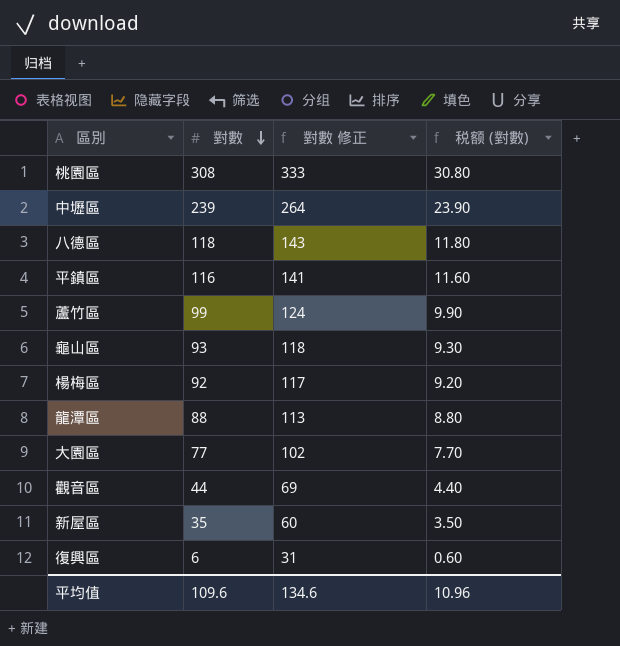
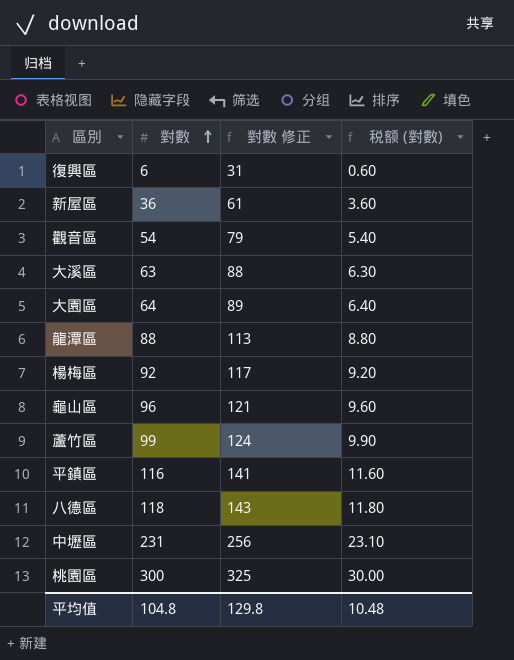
row order: 對數 descending -> 對數 ascending
新屋區 | 對數: 35 -> 36
新屋區 | 對數 修正: 60 -> 61
新屋區 | 税额 (對數): 3.50 -> 3.60
觀音區 | 對數: 44 -> 54
觀音區 | 對數 修正: 69 -> 79
觀音區 | 税额 (對數): 4.40 -> 5.40
row 大溪區: none -> 63 | 88 | 6.30
大園區 | 對數: 77 -> 64
大園區 | 對數 修正: 102 -> 89
大園區 | 税额 (對數): 7.70 -> 6.40
龜山區 | 對數: 93 -> 96
龜山區 | 對數 修正: 118 -> 121
龜山區 | 税额 (對數): 9.30 -> 9.60
中壢區 | 對數: 239 -> 231
中壢區 | 對數 修正: 264 -> 256
中壢區 | 税额 (對數): 23.90 -> 23.10
桃園區 | 對數: 308 -> 300
桃園區 | 對數 修正: 333 -> 325
桃園區 | 税额 (對數): 30.80 -> 30.00
平均值 | 對數: 109.6 -> 104.8
平均值 | 對數 修正: 134.6 -> 129.8
平均值 | 税额 (對數): 10.96 -> 10.48

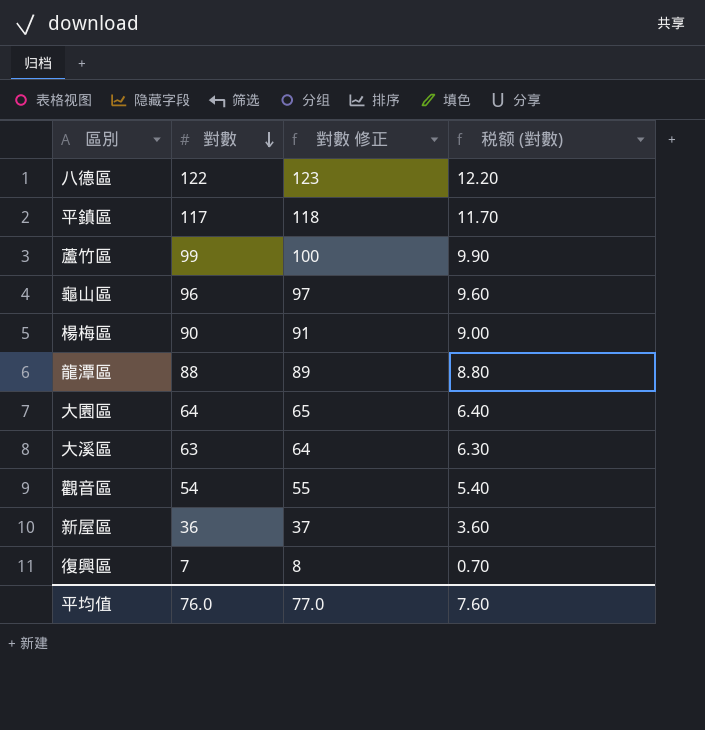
row order: 對數 ascending -> 對數 descending
column 對數 修正 | formula: [對數] + 25 -> [對數] + 1
row 中壢區: 231 | 256 | 23.10 -> none
row 桃園區: 300 | 325 | 30.00 -> none
八德區 | 對數: 118 -> 122
八德區 | 税额 (對數): 11.80 -> 12.20
平鎮區 | 對數: 116 -> 117
平鎮區 | 税额 (對數): 11.60 -> 11.70
楊梅區 | 對數: 92 -> 90
楊梅區 | 税额 (對數): 9.20 -> 9.00
復興區 | 對數: 6 -> 7
復興區 | 税额 (對數): 0.60 -> 0.70
平均值 | 對數: 104.8 -> 76.0
平均值 | 對數 修正: 129.8 -> 77.0
平均值 | 税额 (對數): 10.48 -> 7.60

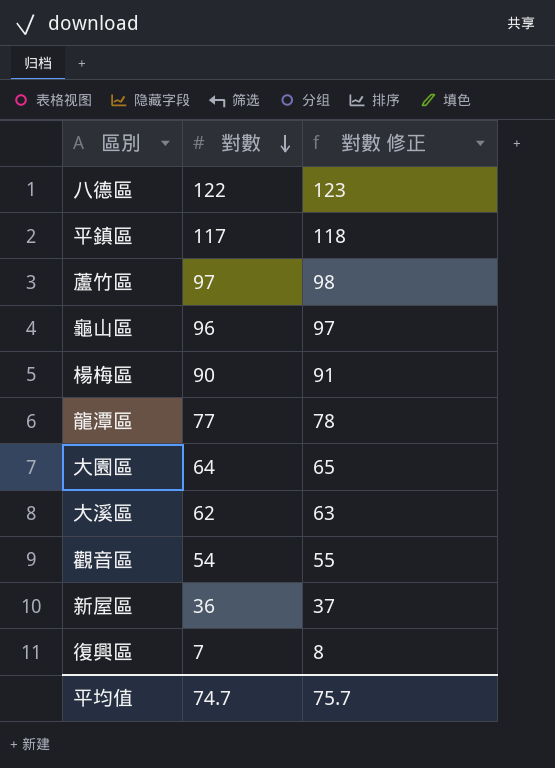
column 税额 (對數) | formula: [對數] * 0.1 -> none
蘆竹區 | 對數: 99 -> 97
蘆竹區 | 對數 修正: 100 -> 98
龍潭區 | 對數: 88 -> 77
龍潭區 | 對數 修正: 89 -> 78
大溪區 | 對數: 63 -> 62
大溪區 | 對數 修正: 64 -> 63
平均值 | 對數: 76.0 -> 74.7
平均值 | 對數 修正: 77.0 -> 75.7

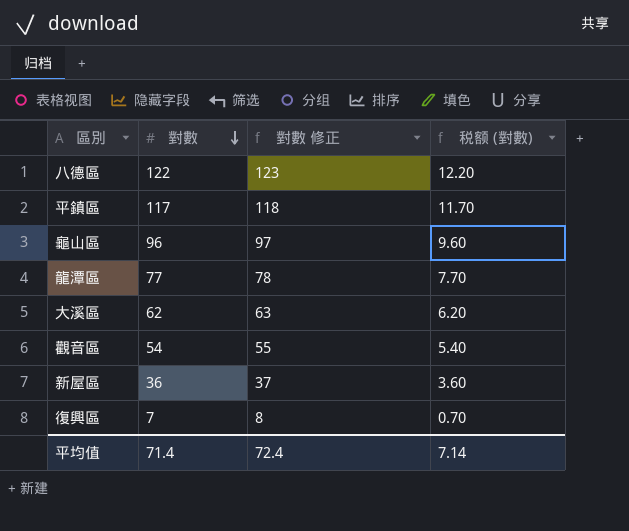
column 税额 (對數) | formula: none -> [對數] * 0.1
row 蘆竹區: 97 | 98 -> none
row 楊梅區: 90 | 91 -> none
row 大園區: 64 | 65 -> none
平均值 | 對數: 74.7 -> 71.4
平均值 | 對數 修正: 75.7 -> 72.4

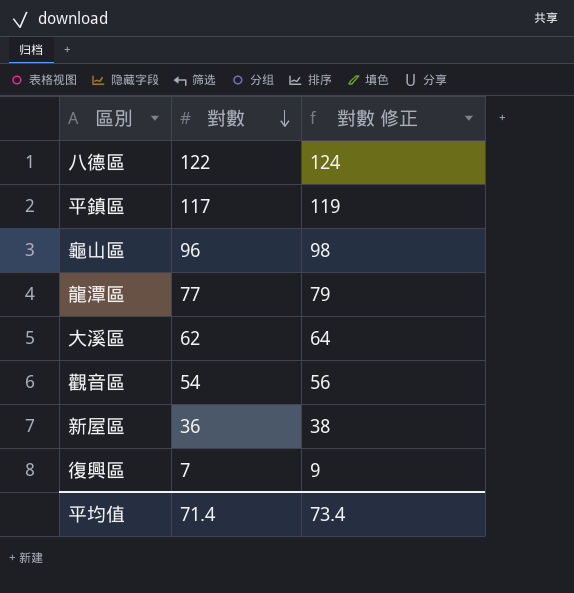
column 税额 (對數) | formula: [對數] * 0.1 -> none
column 對數 修正 | formula: [對數] + 1 -> [對數] + 2
平均值 | 對數 修正: 72.4 -> 73.4

